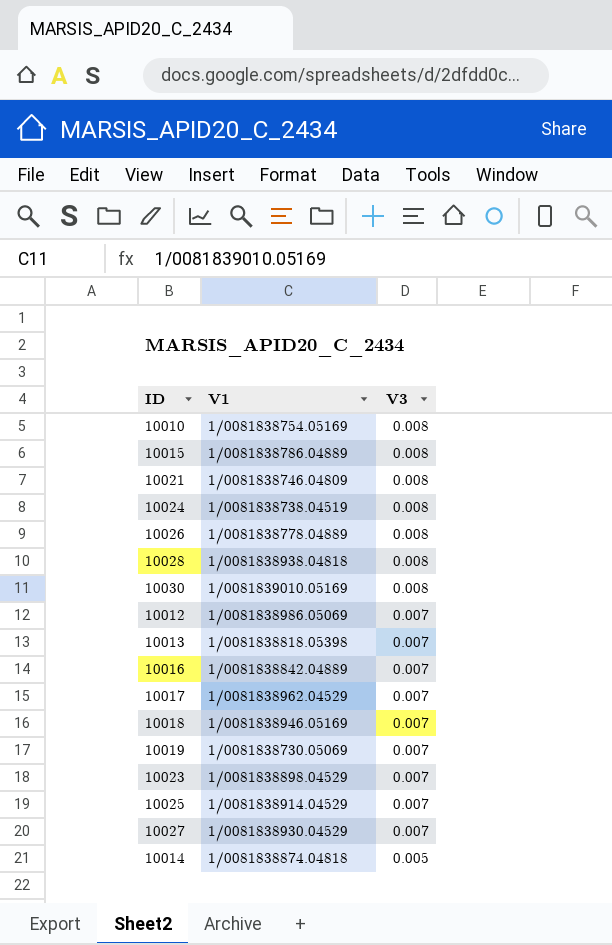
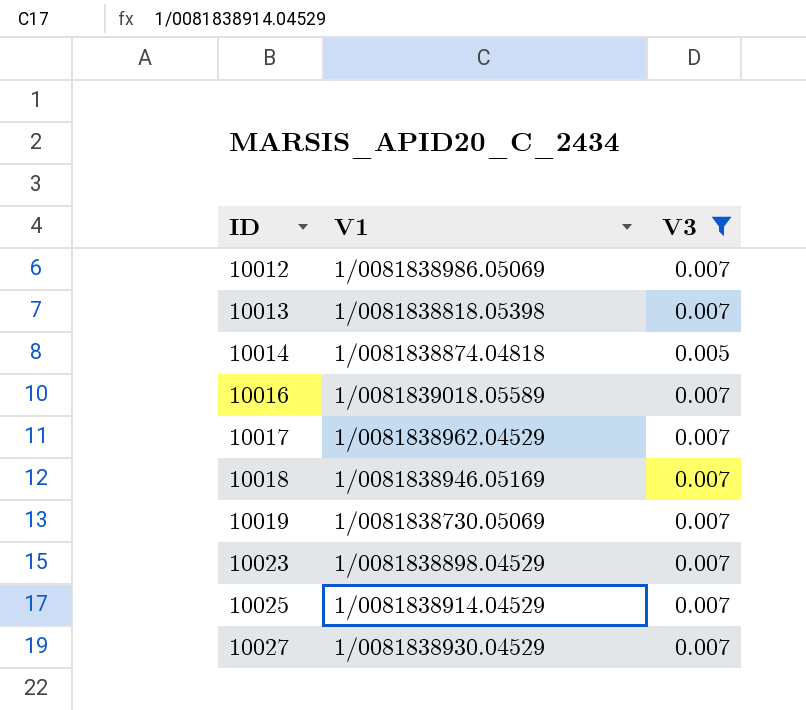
filter: none -> V3 != 0.008
row order: V3 descending -> ID ascending
10016 | V1: 1/0081838842.04889 -> 1/0081839018.05589

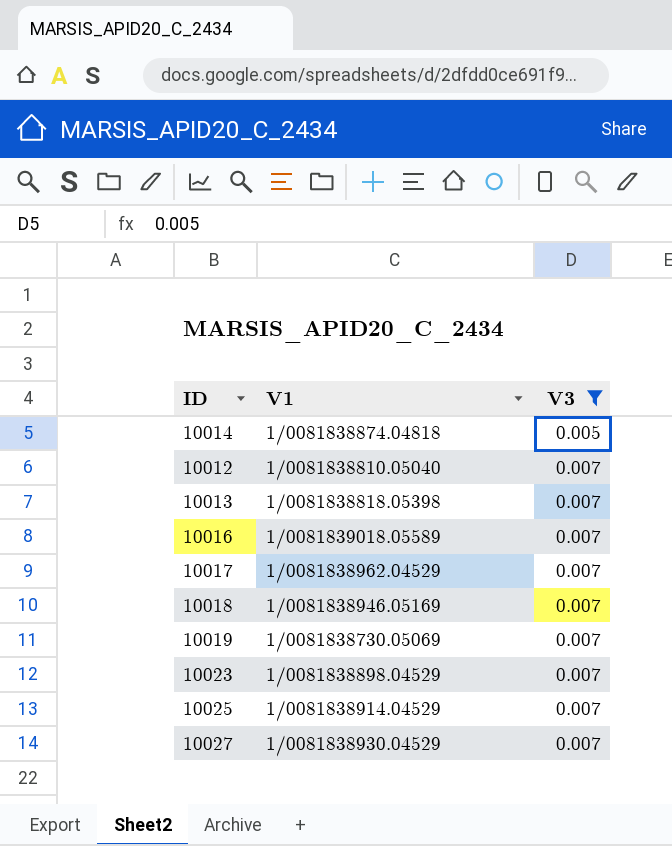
row order: ID ascending -> V3 ascending
10012 | V1: 1/0081838986.05069 -> 1/0081838810.05040

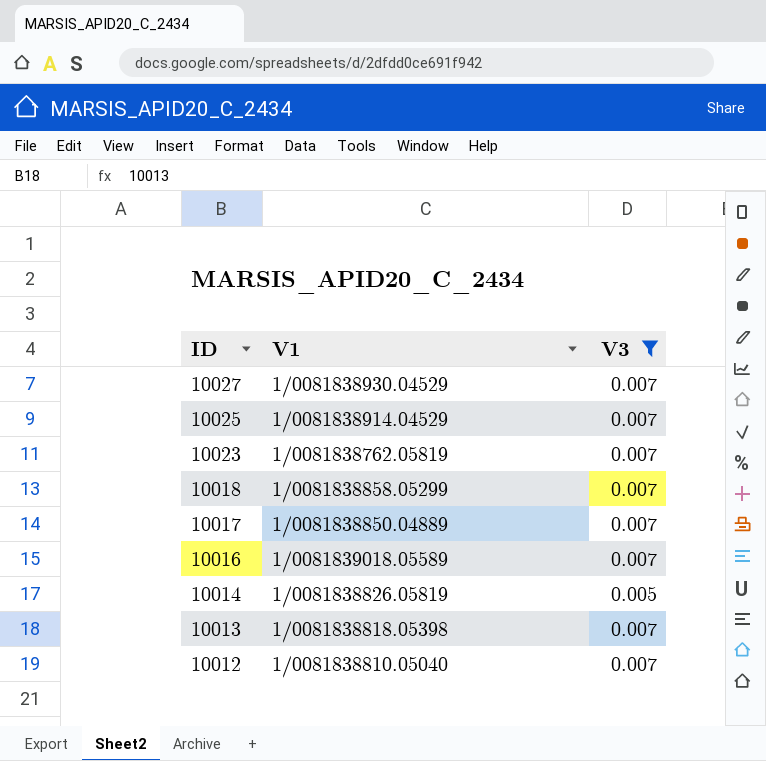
row order: V3 ascending -> ID descending
row 10019: 1/0081838730.05069 | 0.007 -> none
10023 | V1: 1/0081838898.04529 -> 1/0081838762.05819
10018 | V1: 1/0081838946.05169 -> 1/0081838858.05299
10017 | V1: 1/0081838962.04529 -> 1/0081838850.04889
10014 | V1: 1/0081838874.04818 -> 1/0081838826.05819

